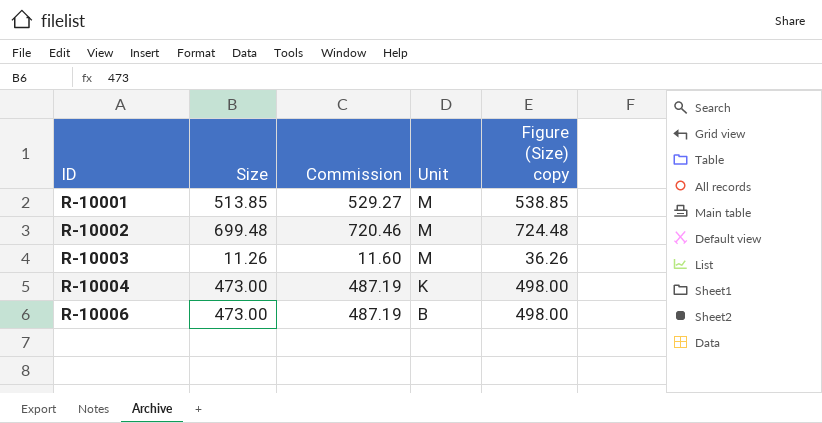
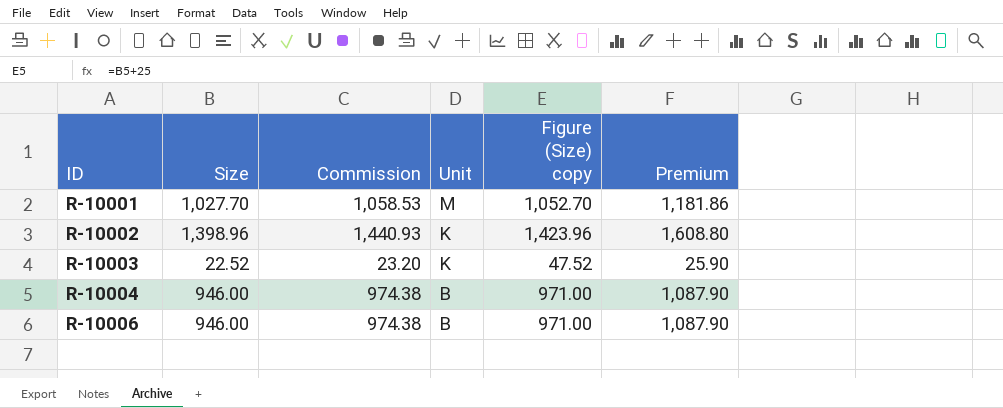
column Premium | formula: none -> [Size] * 1.15
R-10001 | Size: 513.85 -> 1,027.70
R-10001 | Commission: 529.27 -> 1,058.53
R-10001 | Figure (Size) copy: 538.85 -> 1,052.70
R-10002 | Size: 699.48 -> 1,398.96
R-10002 | Commission: 720.46 -> 1,440.93
R-10002 | Unit: M -> K
R-10002 | Figure (Size) copy: 724.48 -> 1,423.96
R-10003 | Size: 11.26 -> 22.52
R-10003 | Commission: 11.60 -> 23.20
R-10003 | Unit: M -> K
R-10003 | Figure (Size) copy: 36.26 -> 47.52
R-10004 | Size: 473.00 -> 946.00
R-10004 | Commission: 487.19 -> 974.38
R-10004 | Unit: K -> B
R-10004 | Figure (Size) copy: 498.00 -> 971.00
R-10006 | Size: 473.00 -> 946.00
R-10006 | Commission: 487.19 -> 974.38
R-10006 | Figure (Size) copy: 498.00 -> 971.00

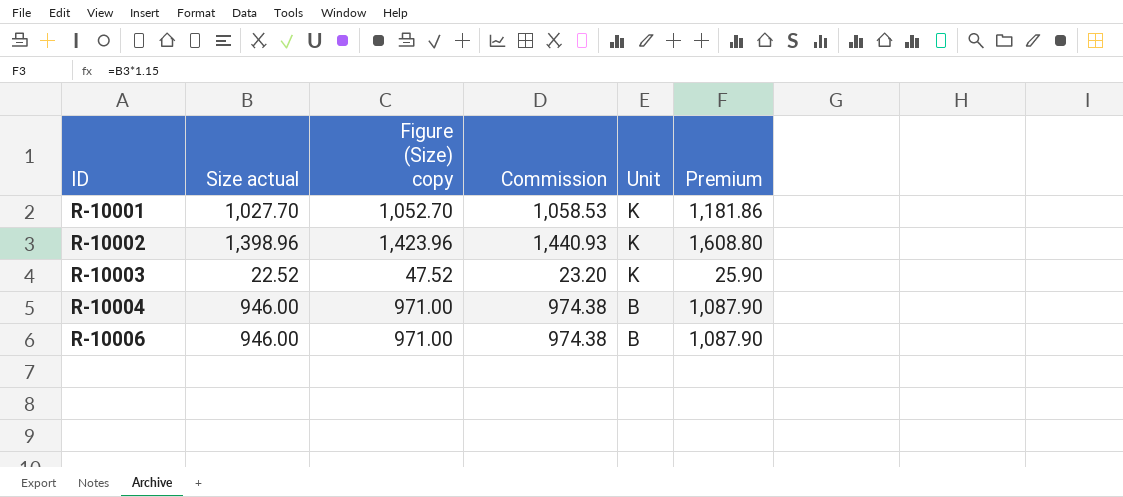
column name: Size -> Size actual
column Figure (Size) copy | position: 5 -> 3
R-10001 | Unit: M -> K

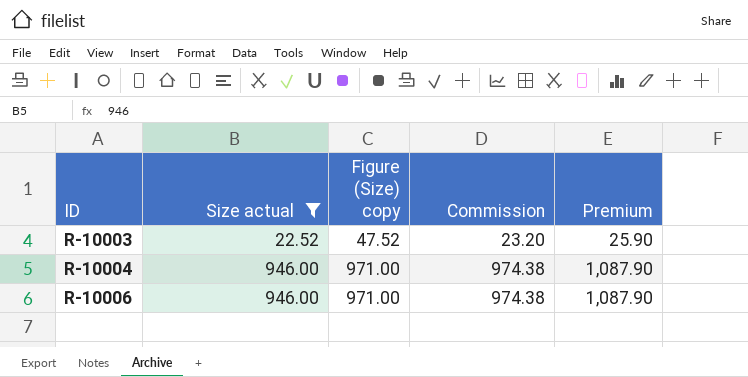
filter: none -> Size actual <= 946.00
column Unit | position: 5 -> none

